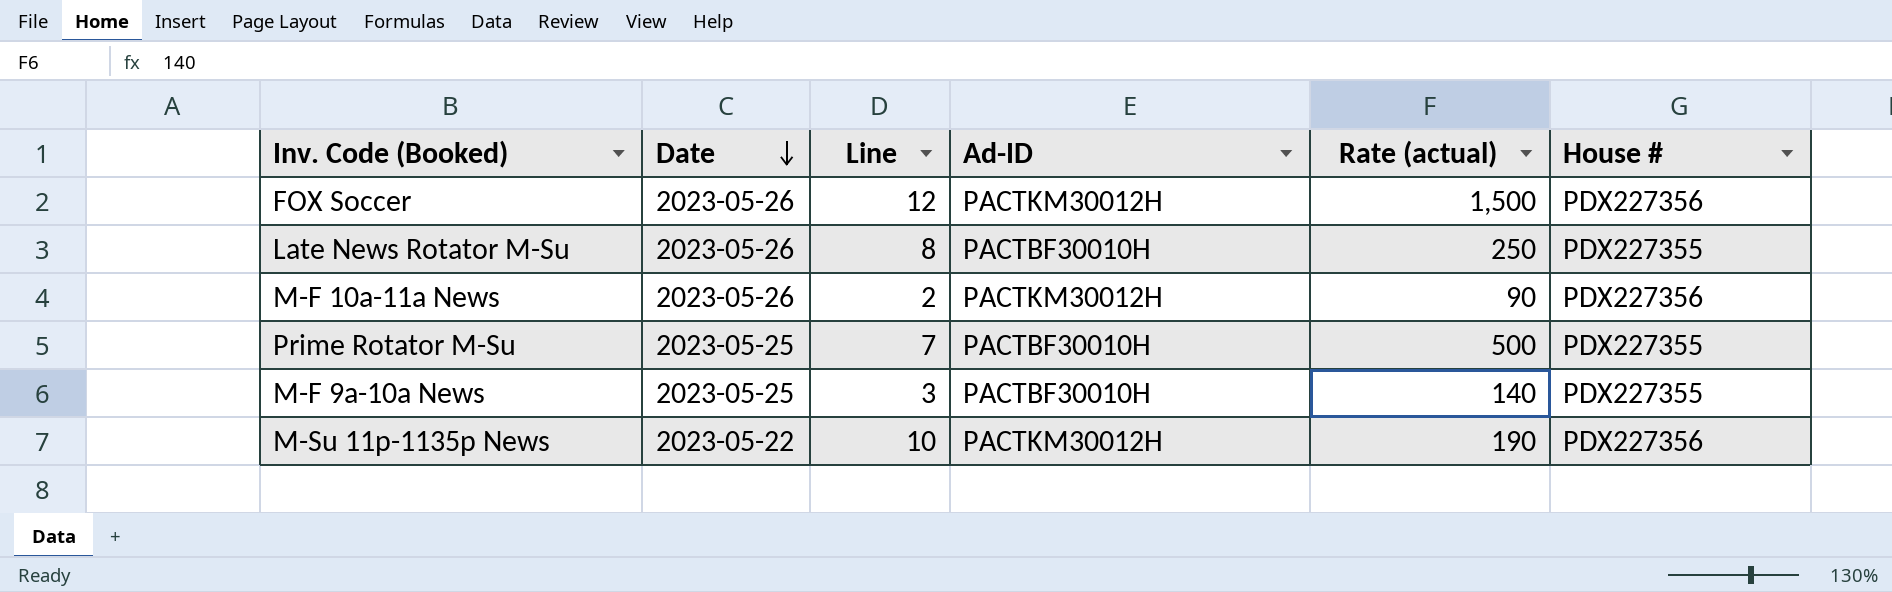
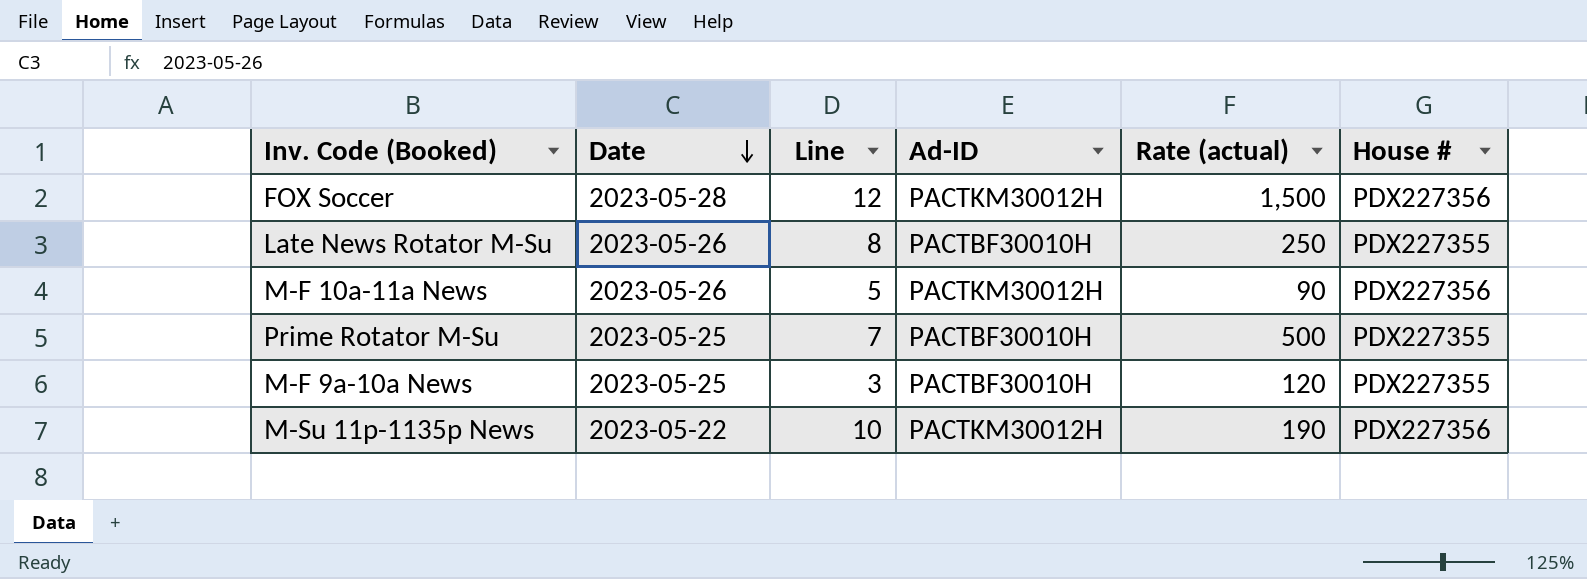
FOX Soccer | Date: 2023-05-26 -> 2023-05-28
M-F 10a-11a News | Line: 2 -> 5
M-F 9a-10a News | Rate (actual): 140 -> 120

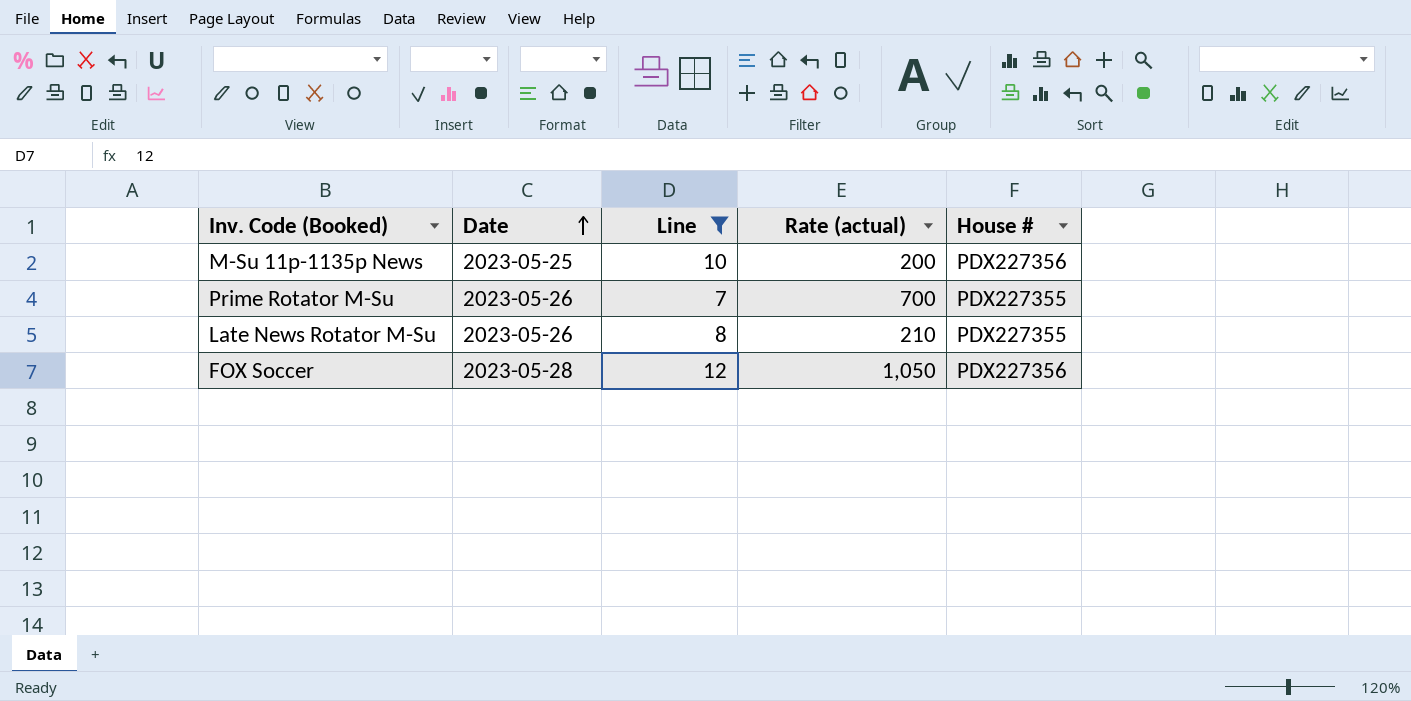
filter: none -> Line >= 7
row order: Date descending -> Date ascending
column Ad-ID | position: 4 -> none
M-Su 11p-1135p News | Date: 2023-05-22 -> 2023-05-25
M-Su 11p-1135p News | Rate (actual): 190 -> 200
Prime Rotator M-Su | Date: 2023-05-25 -> 2023-05-26
Prime Rotator M-Su | Rate (actual): 500 -> 700
Late News Rotator M-Su | Rate (actual): 250 -> 210
FOX Soccer | Rate (actual): 1,500 -> 1,050

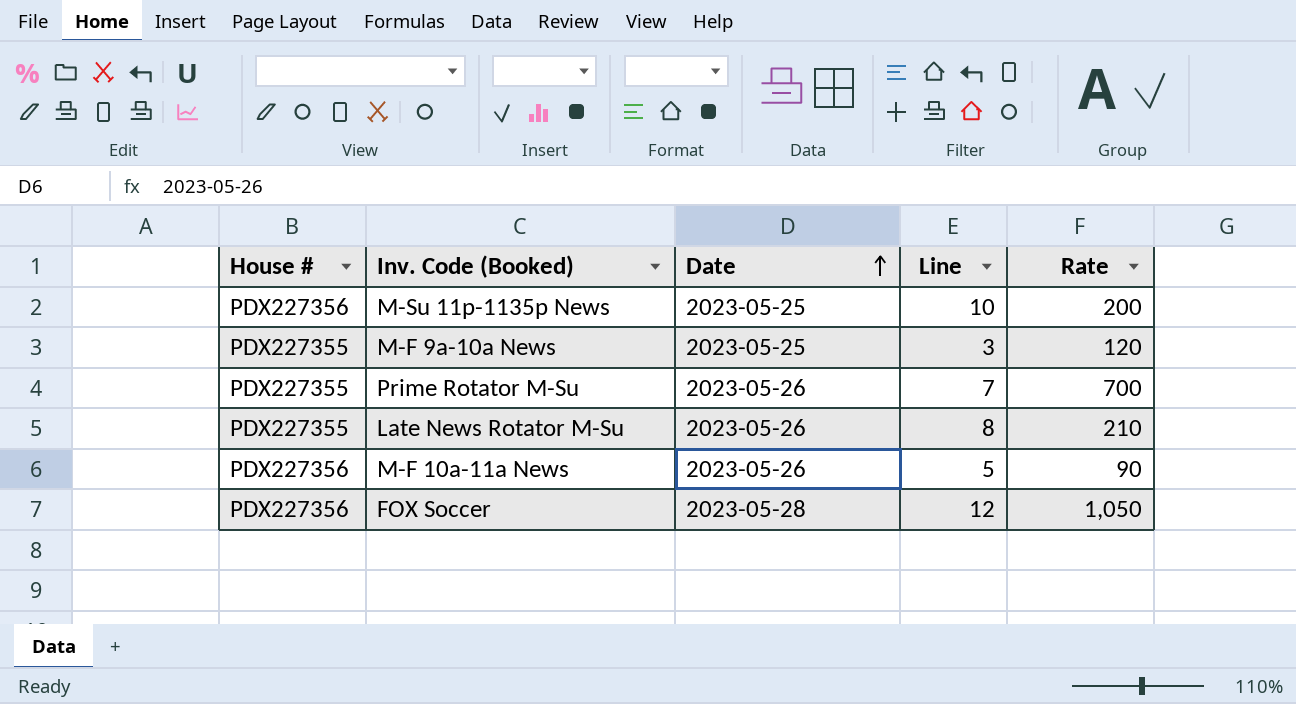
filter: Line >= 7 -> none
column House # | position: 5 -> 1
column name: Rate (actual) -> Rate

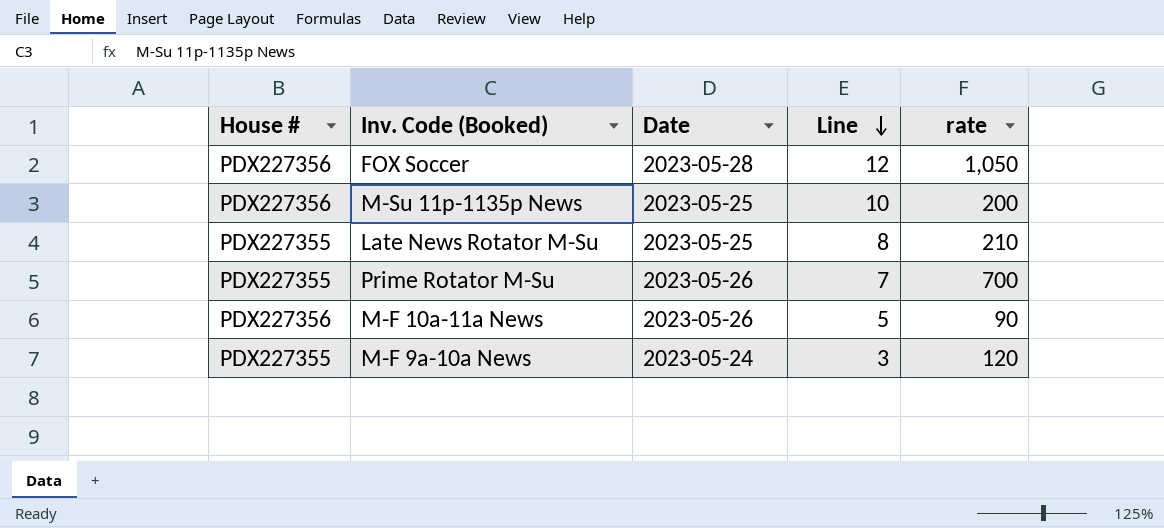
row order: Date ascending -> Line descending
column name: Rate -> rate
Late News Rotator M-Su | Date: 2023-05-26 -> 2023-05-25
M-F 9a-10a News | Date: 2023-05-25 -> 2023-05-24

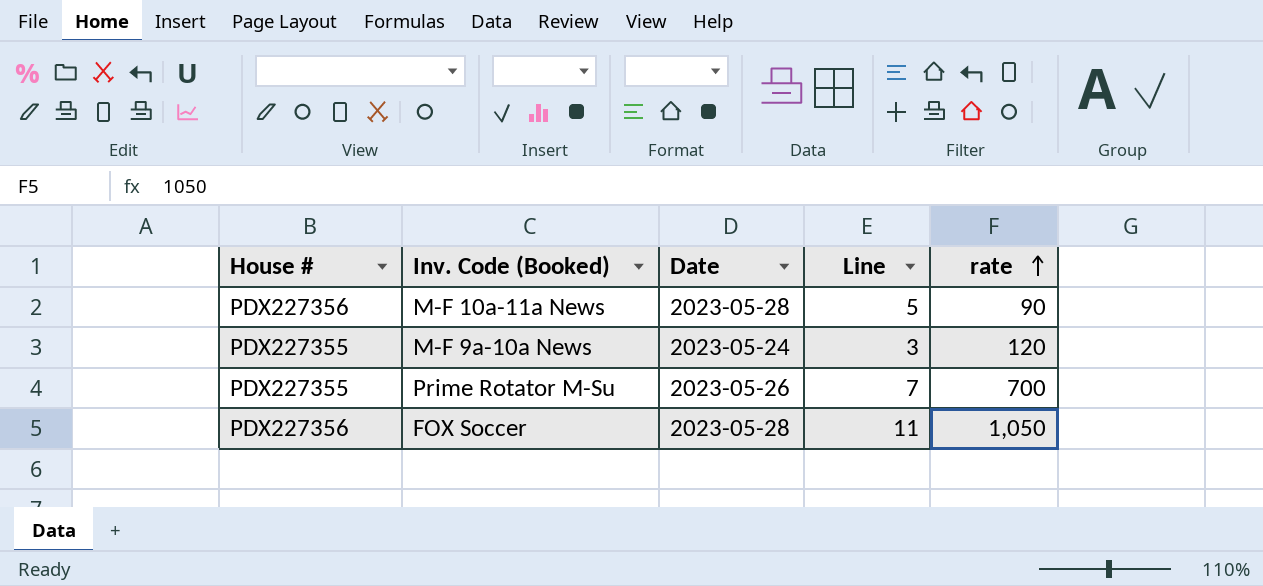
row order: Line descending -> rate ascending
row M-Su 11p-1135p News: PDX227356 | 2023-05-25 | 10 | 200 -> none
row Late News Rotator M-Su: PDX227355 | 2023-05-25 | 8 | 210 -> none
M-F 10a-11a News | Date: 2023-05-26 -> 2023-05-28
FOX Soccer | Line: 12 -> 11

